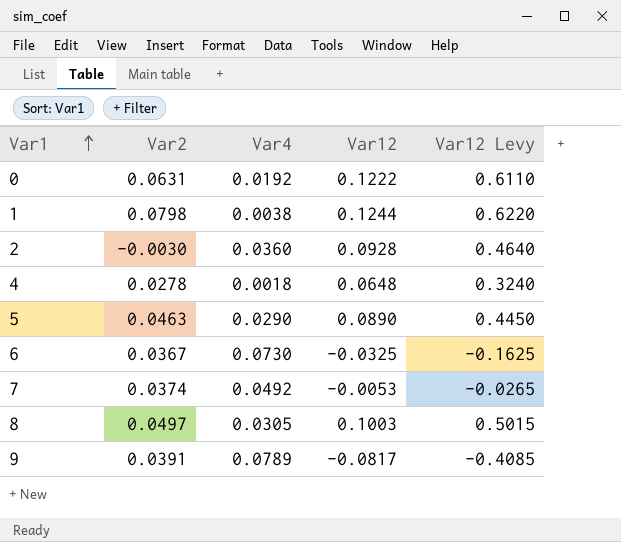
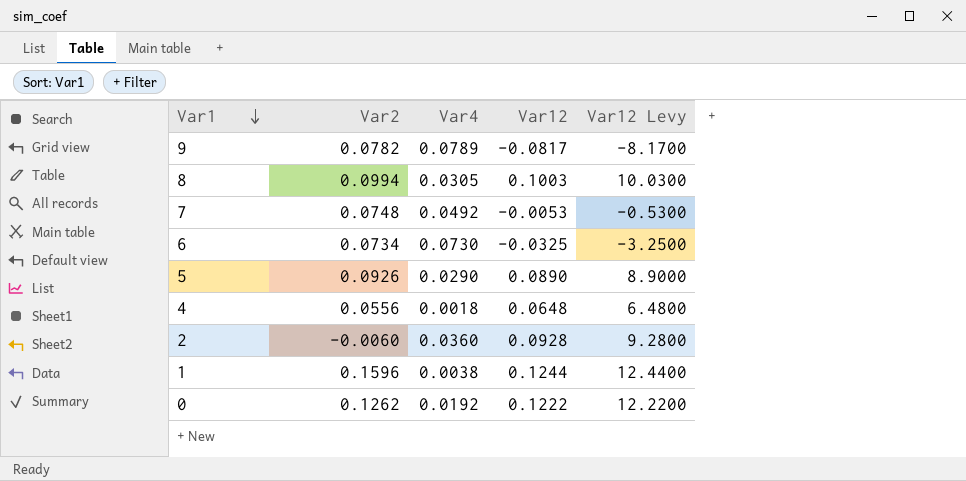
row order: Var1 ascending -> Var1 descending
column Var12 Levy | formula: [Var12] * 5 -> [Var12] * 100
9 | Var2: 0.0391 -> 0.0782
8 | Var2: 0.0497 -> 0.0994
7 | Var2: 0.0374 -> 0.0748
6 | Var2: 0.0367 -> 0.0734
5 | Var2: 0.0463 -> 0.0926
4 | Var2: 0.0278 -> 0.0556
2 | Var2: -0.0030 -> -0.0060
1 | Var2: 0.0798 -> 0.1596
0 | Var2: 0.0631 -> 0.1262

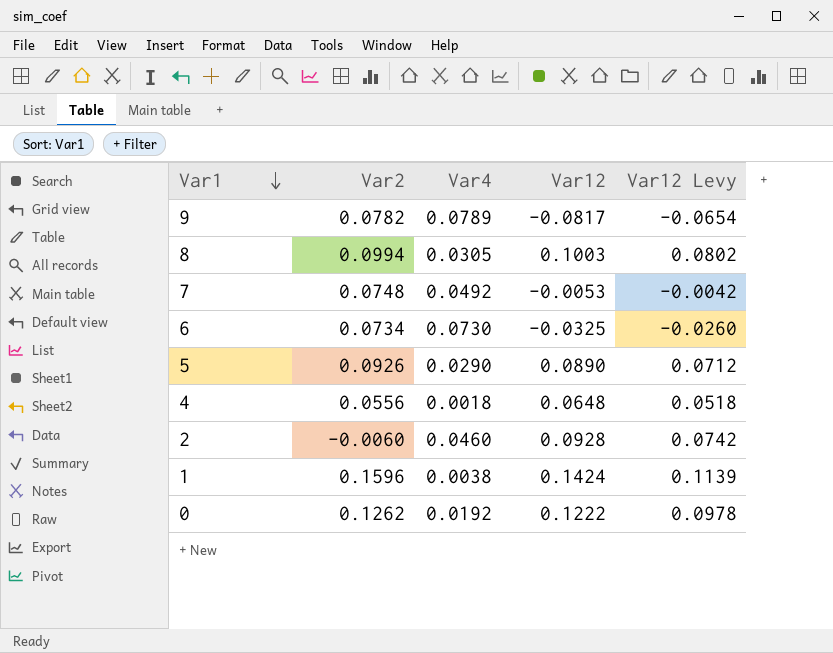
column Var12 Levy | formula: [Var12] * 100 -> [Var12] * 0.8
2 | Var4: 0.0360 -> 0.0460
1 | Var12: 0.1244 -> 0.1424

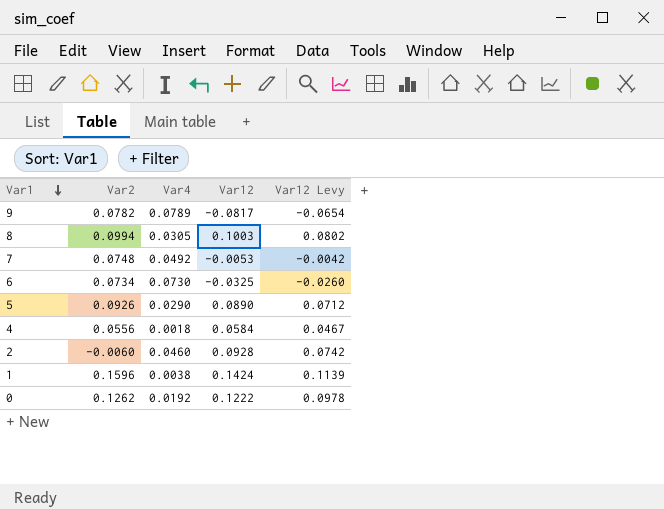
4 | Var12: 0.0648 -> 0.0584
4 | Var12 Levy: 0.0518 -> 0.0467

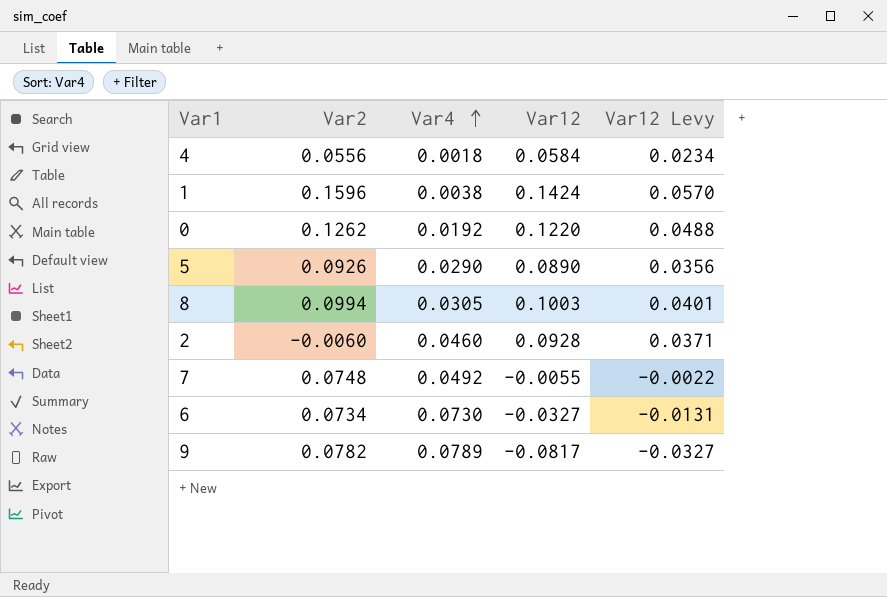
row order: Var1 descending -> Var4 ascending
column Var12 Levy | formula: [Var12] * 0.8 -> [Var12] * 0.4
0 | Var12: 0.1222 -> 0.1220
7 | Var12: -0.0053 -> -0.0055
6 | Var12: -0.0325 -> -0.0327

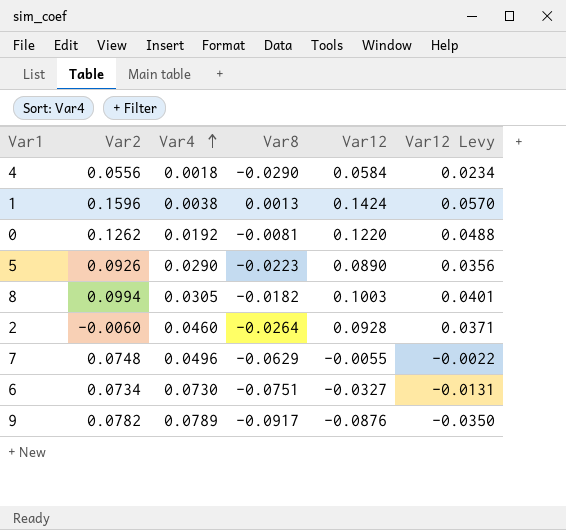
column Var8 | position: none -> 4
7 | Var4: 0.0492 -> 0.0496
9 | Var12: -0.0817 -> -0.0876
9 | Var12 Levy: -0.0327 -> -0.0350

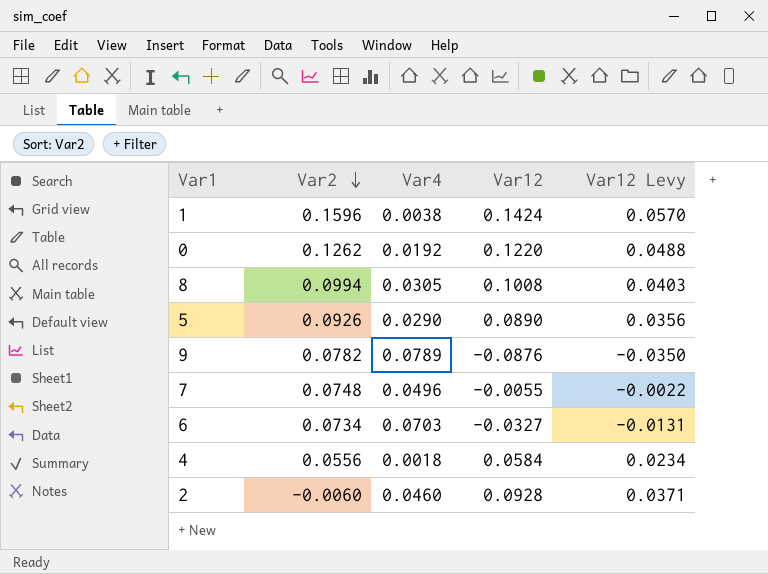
row order: Var4 ascending -> Var2 descending
column Var8 | position: 4 -> none
8 | Var12: 0.1003 -> 0.1008
8 | Var12 Levy: 0.0401 -> 0.0403
6 | Var4: 0.0730 -> 0.0703

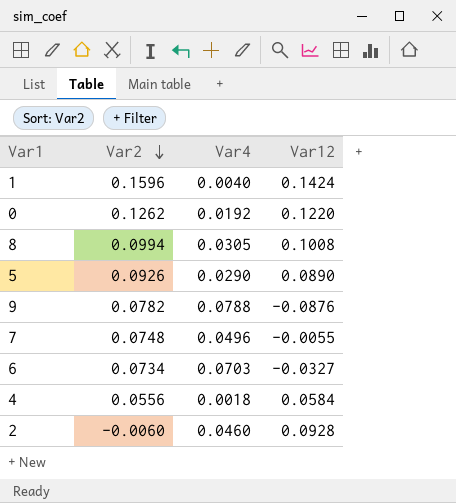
column Var12 Levy | formula: [Var12] * 0.4 -> none
1 | Var4: 0.0038 -> 0.0040
9 | Var4: 0.0789 -> 0.0788

